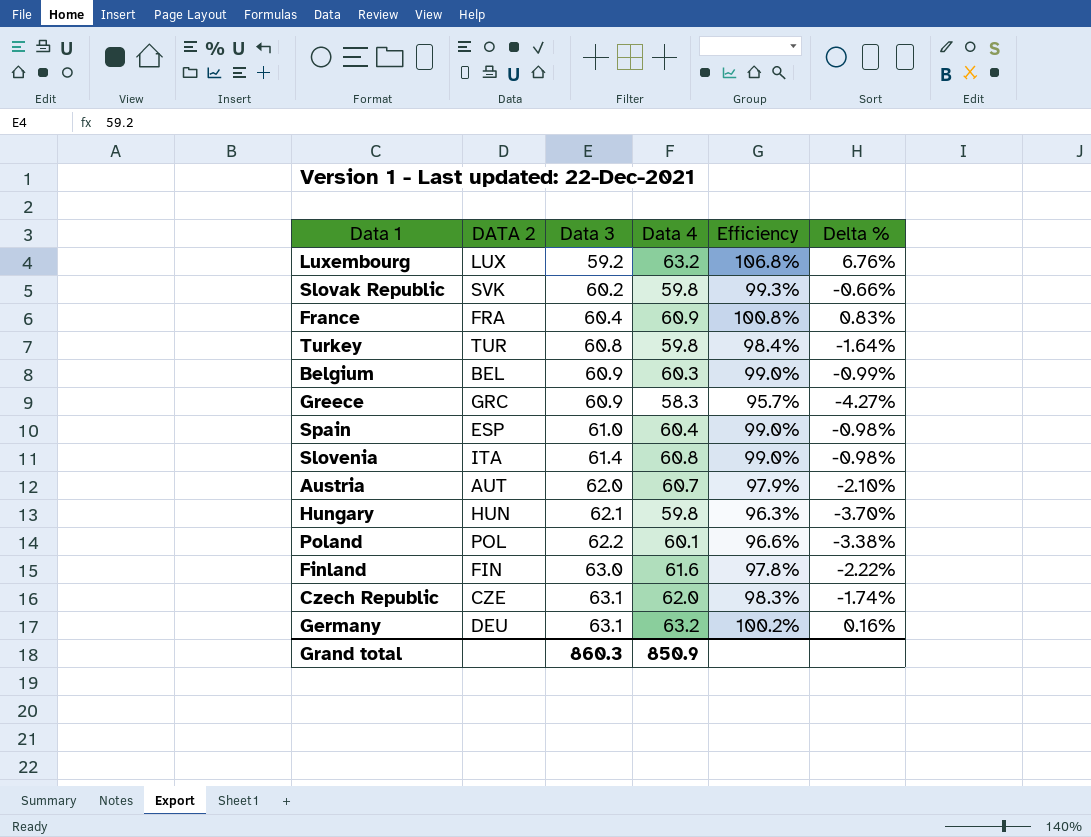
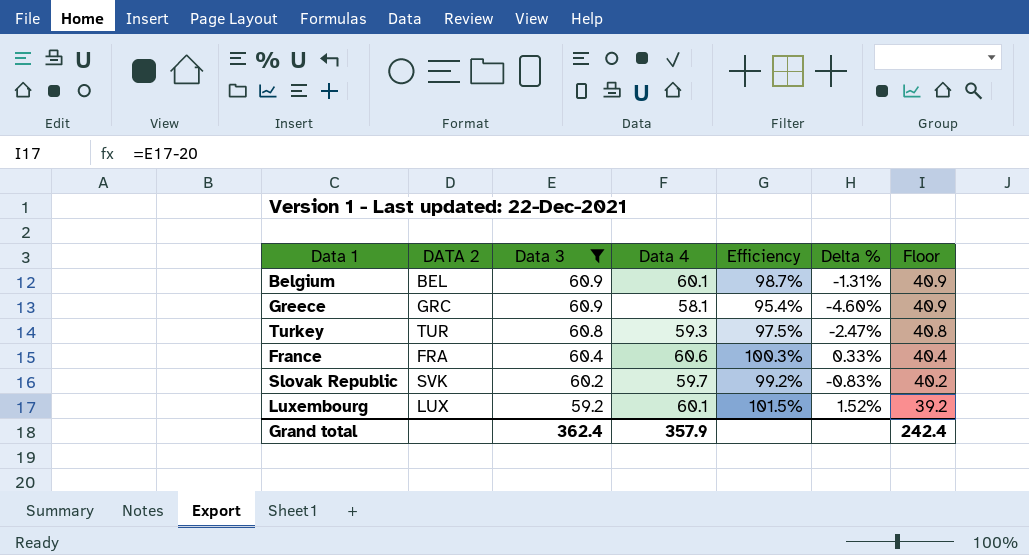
filter: none -> Data 3 <= 60.9
row order: Data 3 ascending -> Data 3 descending
column Floor | formula: none -> [Data 3] - 20
Belgium | Data 4: 60.3 -> 60.1
Belgium | Efficiency: 99.0% -> 98.7%
Belgium | Delta %: -0.99% -> -1.31%
Greece | Data 4: 58.3 -> 58.1
Greece | Efficiency: 95.7% -> 95.4%
Greece | Delta %: -4.27% -> -4.60%
Turkey | Data 4: 59.8 -> 59.3
Turkey | Efficiency: 98.4% -> 97.5%
Turkey | Delta %: -1.64% -> -2.47%
France | Data 4: 60.9 -> 60.6
France | Efficiency: 100.8% -> 100.3%
France | Delta %: 0.83% -> 0.33%
Slovak Republic | Data 4: 59.8 -> 59.7
Slovak Republic | Efficiency: 99.3% -> 99.2%
Slovak Republic | Delta %: -0.66% -> -0.83%
Luxembourg | Data 4: 63.2 -> 60.1
Luxembourg | Efficiency: 106.8% -> 101.5%
Luxembourg | Delta %: 6.76% -> 1.52%
Grand total | Data 3: 860.3 -> 362.4
Grand total | Data 4: 850.9 -> 357.9

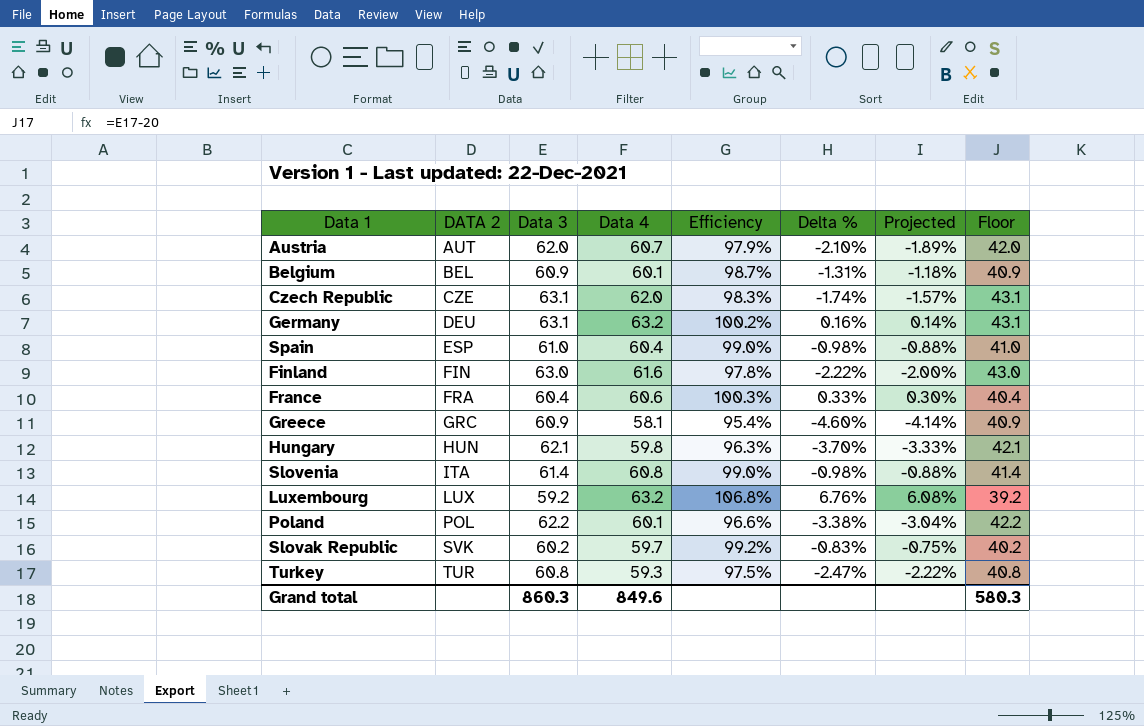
filter: Data 3 <= 60.9 -> none
row order: Data 3 descending -> DATA 2 ascending
column Projected | formula: none -> [Delta %] * 0.9
Luxembourg | Data 4: 60.1 -> 63.2
Luxembourg | Efficiency: 101.5% -> 106.8%
Luxembourg | Delta %: 1.52% -> 6.76%
Grand total | Data 3: 362.4 -> 860.3
Grand total | Data 4: 357.9 -> 849.6
Grand total | Floor: 242.4 -> 580.3

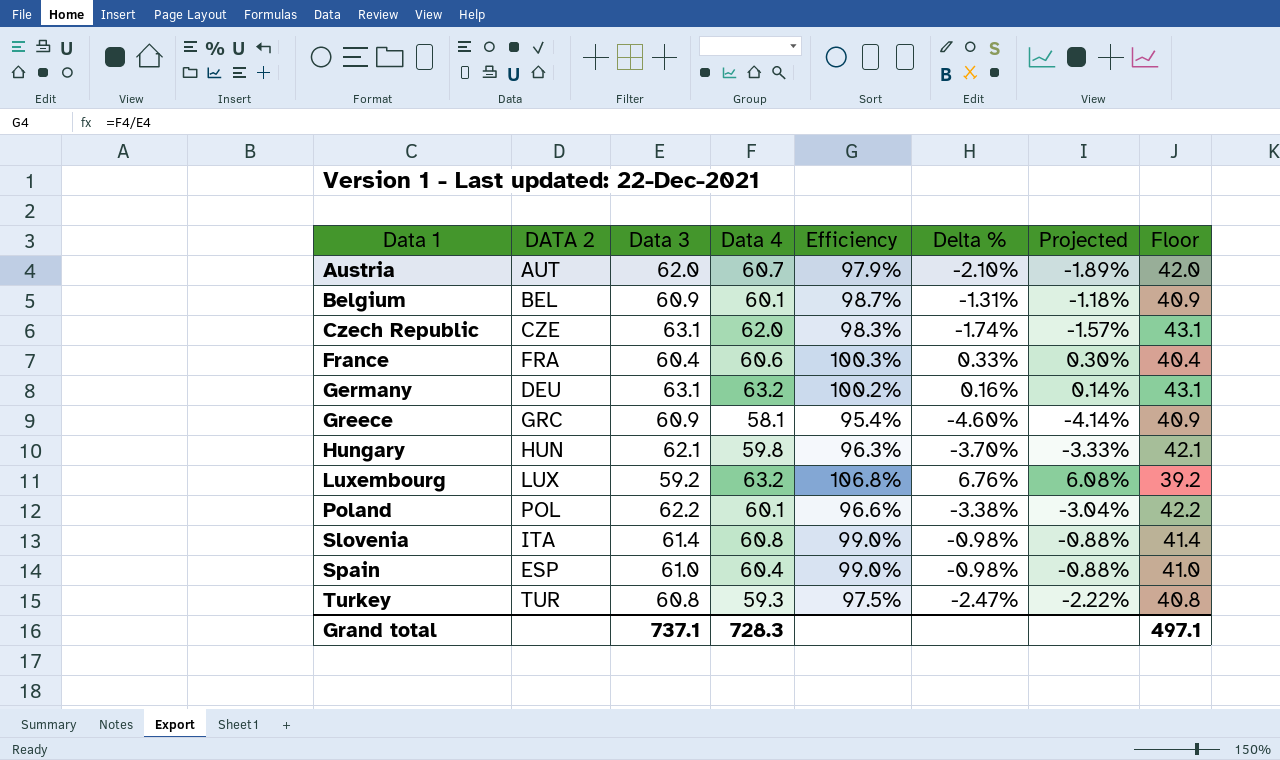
row order: DATA 2 ascending -> Data 1 ascending
row Finland: FIN | 63.0 | 61.6 | 97.8% | -2.22% | -2.00% | 43.0 -> none
row Slovak Republic: SVK | 60.2 | 59.7 | 99.2% | -0.83% | -0.75% | 40.2 -> none
Grand total | Data 3: 860.3 -> 737.1
Grand total | Data 4: 849.6 -> 728.3
Grand total | Floor: 580.3 -> 497.1

